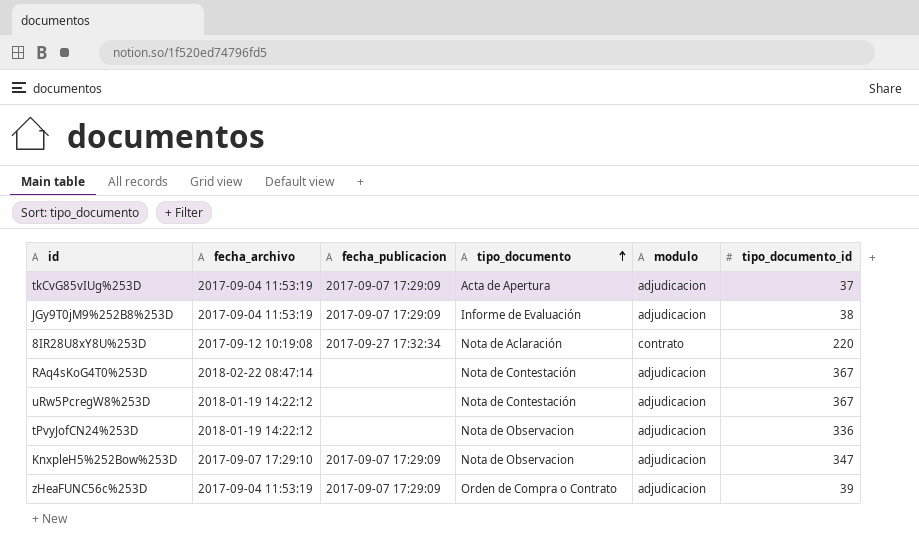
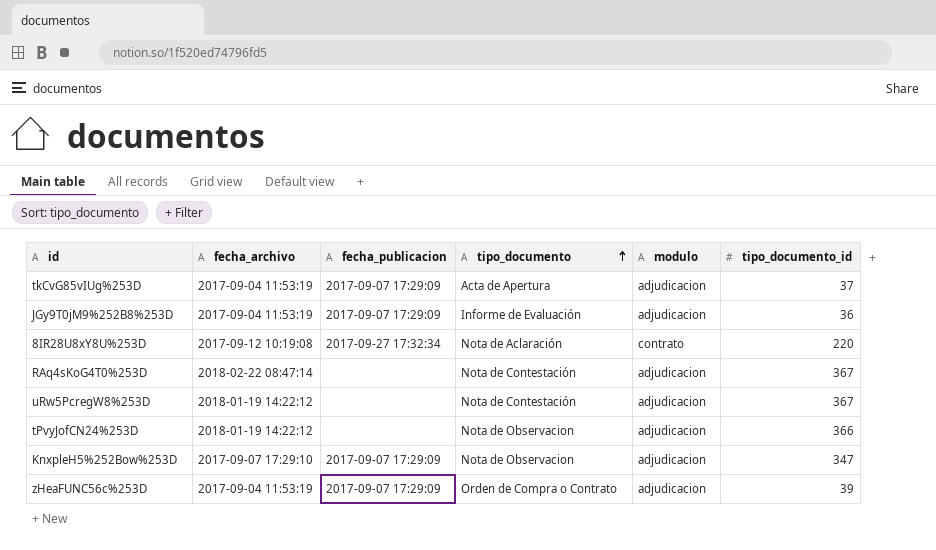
JGy9T0jM9%252B8%253D | tipo_documento_id: 38 -> 36
tPvyJofCN24%253D | tipo_documento_id: 336 -> 366

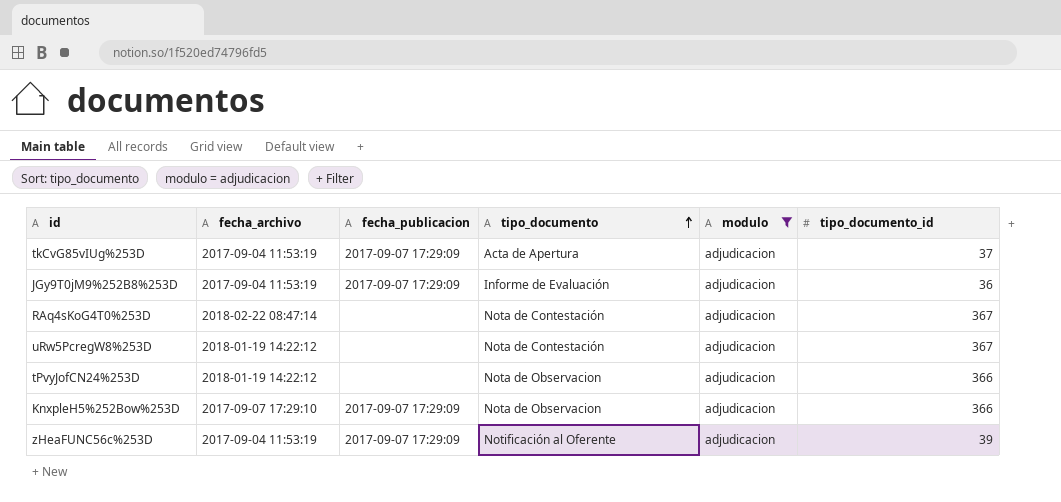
filter: none -> modulo = adjudicacion
KnxpleH5%252Bow%253D | tipo_documento_id: 347 -> 366
zHeaFUNC56c%253D | tipo_documento: Orden de Compra o Contrato -> Notificación al Oferente

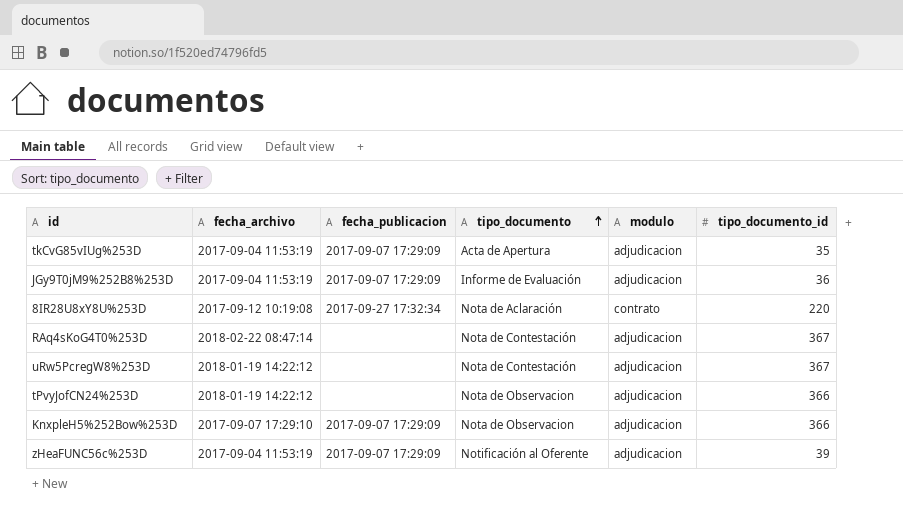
filter: modulo = adjudicacion -> none
tkCvG85vIUg%253D | tipo_documento_id: 37 -> 35

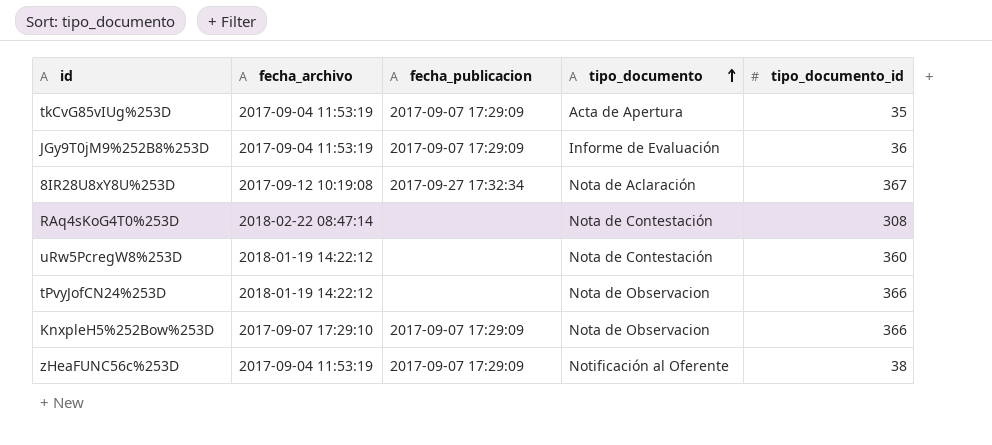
column modulo | position: 5 -> none
8IR28U8xY8U%253D | tipo_documento_id: 220 -> 367
RAq4sKoG4T0%253D | tipo_documento_id: 367 -> 308
uRw5PcregW8%253D | tipo_documento_id: 367 -> 360
zHeaFUNC56c%253D | tipo_documento_id: 39 -> 38

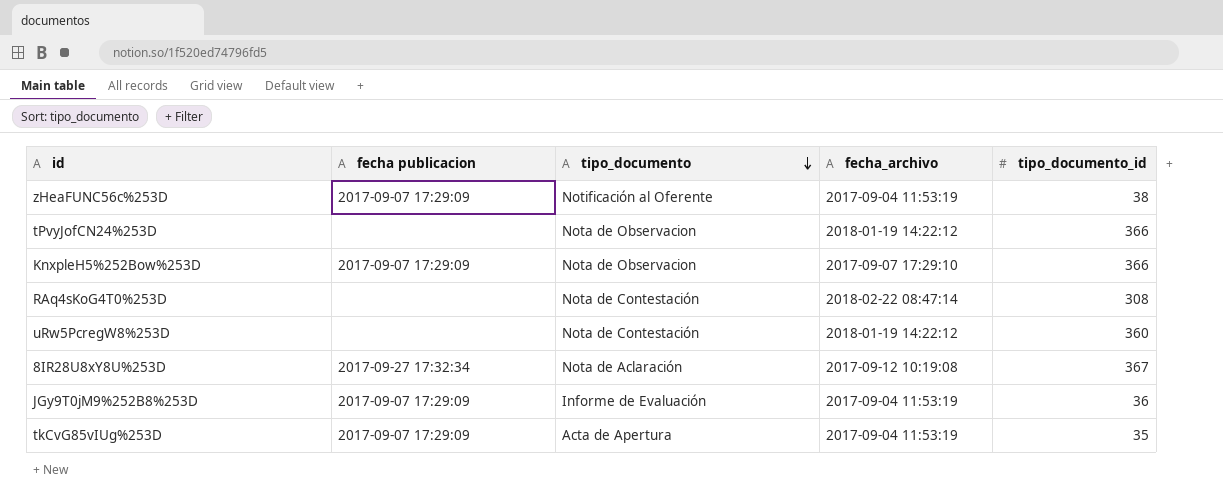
row order: tipo_documento ascending -> tipo_documento descending
column name: fecha_publicacion -> fecha publicacion
column fecha_archivo | position: 2 -> 4

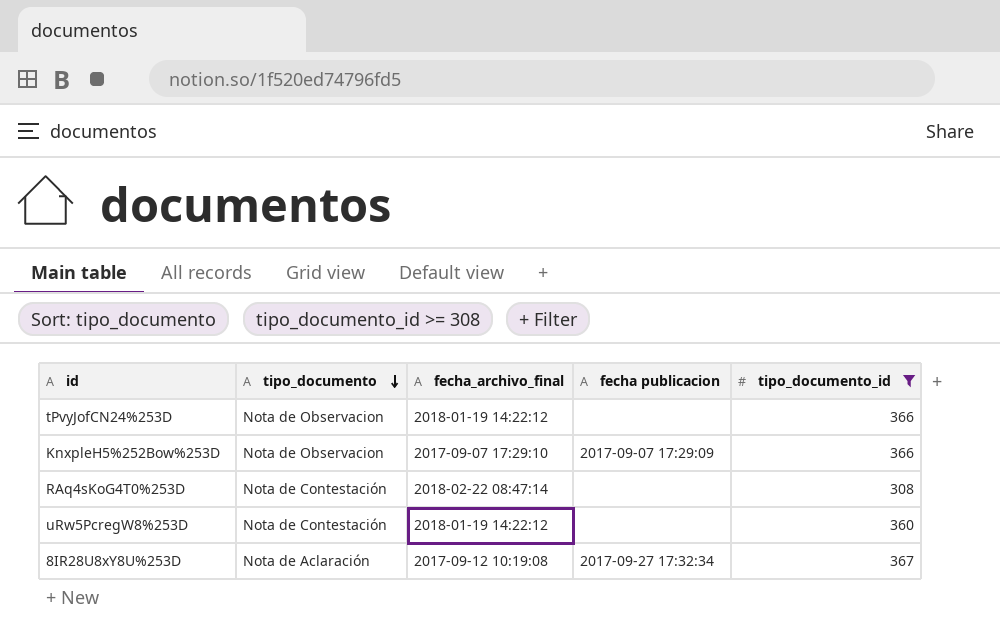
filter: none -> tipo_documento_id >= 308
column name: fecha_archivo -> fecha_archivo_final
column fecha publicacion | position: 2 -> 4

